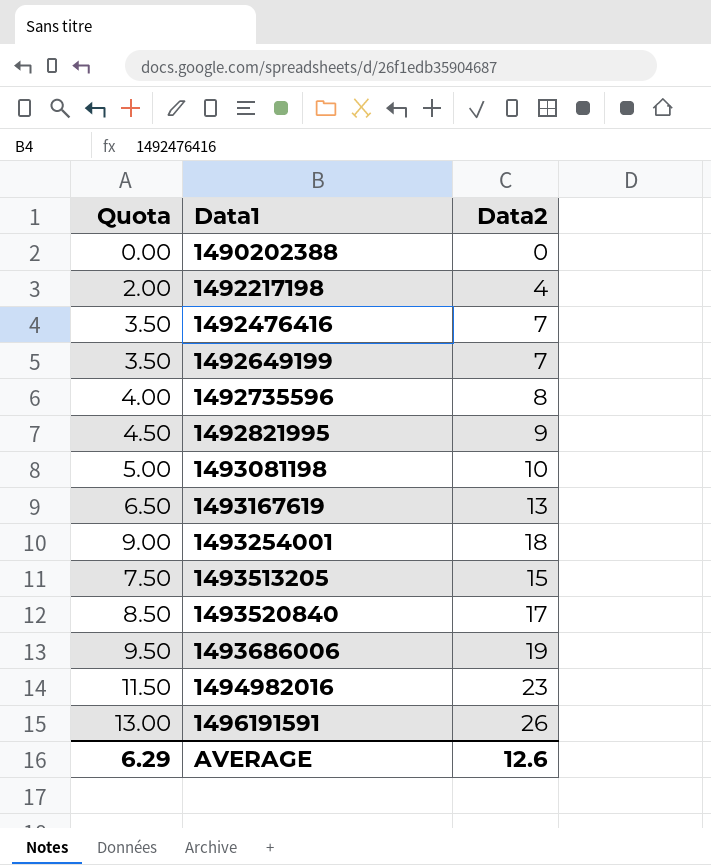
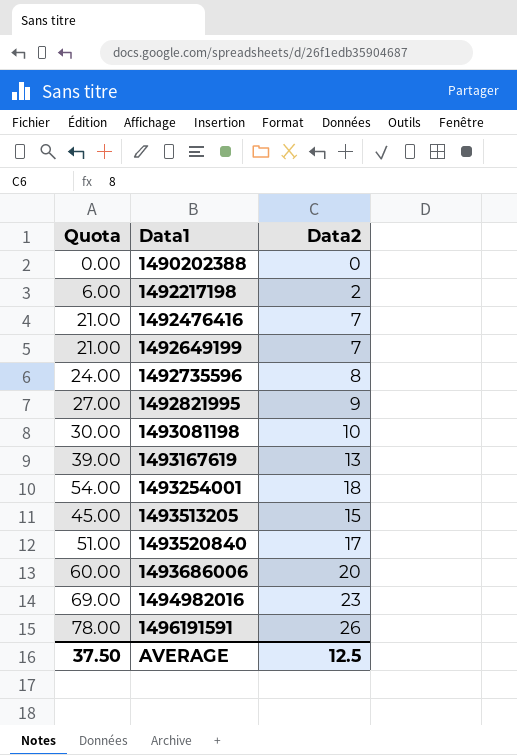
column Quota | formula: [Data2] * 0.5 -> [Data2] * 3
1492217198 | Data2: 4 -> 2
1493686006 | Data2: 19 -> 20
AVERAGE | Quota: 6.29 -> 37.50
AVERAGE | Data2: 12.6 -> 12.5

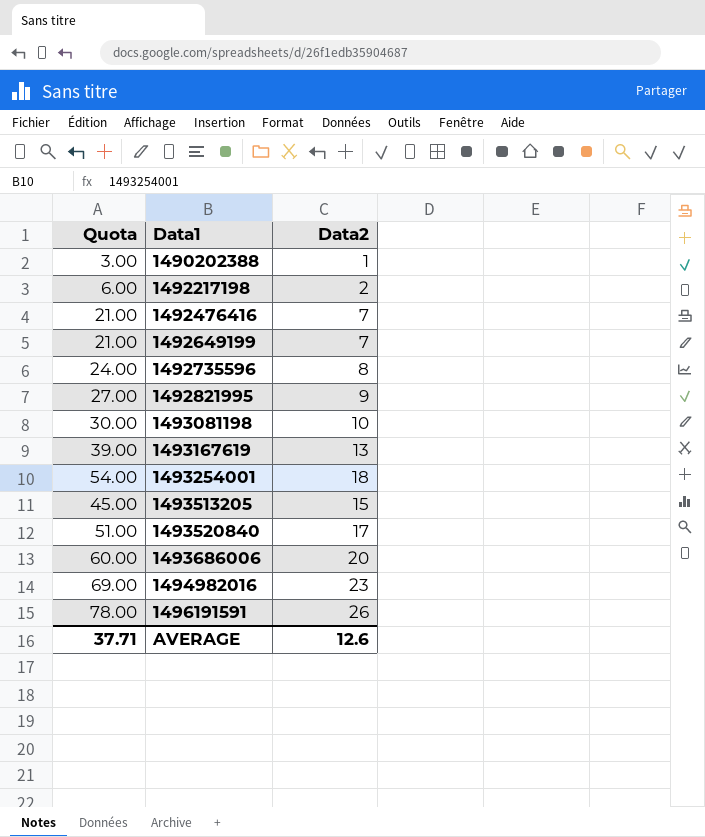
1490202388 | Quota: 0.00 -> 3.00
1490202388 | Data2: 0 -> 1
AVERAGE | Quota: 37.50 -> 37.71
AVERAGE | Data2: 12.5 -> 12.6

